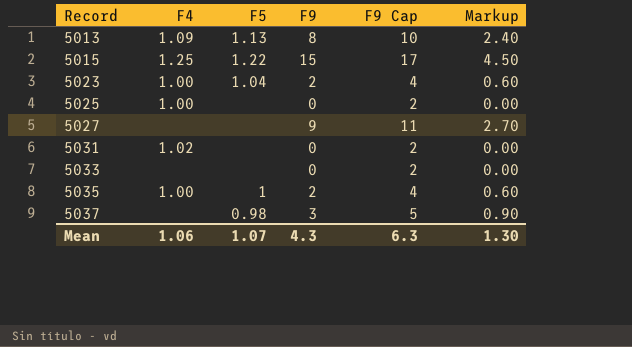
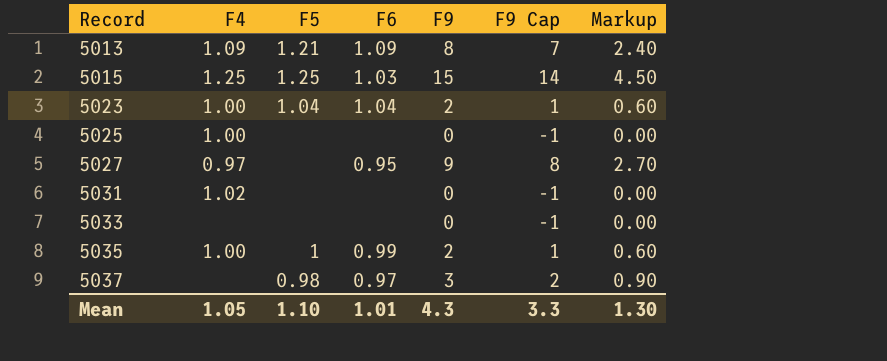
column F6 | position: none -> 4
column F9 Cap | formula: [F9] + 2 -> [F9] - 1
5013 | F5: 1.13 -> 1.21
5015 | F5: 1.22 -> 1.25
5027 | F4: none -> 0.97
Mean | F4: 1.06 -> 1.05
Mean | F5: 1.07 -> 1.10
Mean | F9 Cap: 6.3 -> 3.3

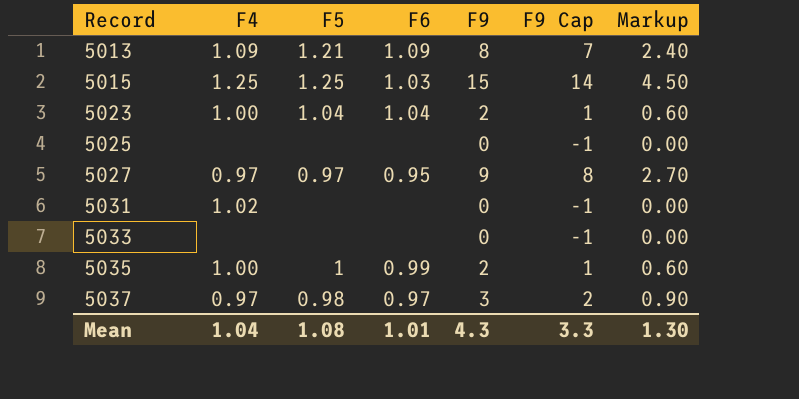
5025 | F4: 1.00 -> none
5027 | F5: none -> 0.97
5037 | F4: none -> 0.97
Mean | F4: 1.05 -> 1.04
Mean | F5: 1.10 -> 1.08

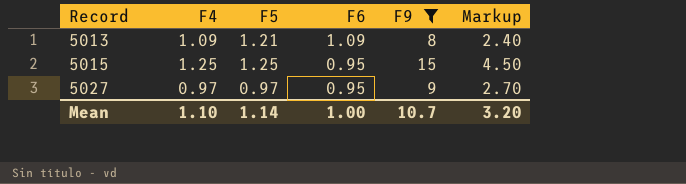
filter: none -> F9 >= 8
column F9 Cap | formula: [F9] - 1 -> none
5015 | F6: 1.03 -> 0.95
Mean | F4: 1.04 -> 1.10
Mean | F5: 1.08 -> 1.14
Mean | F6: 1.01 -> 1.00
Mean | F9: 4.3 -> 10.7
Mean | Markup: 1.30 -> 3.20

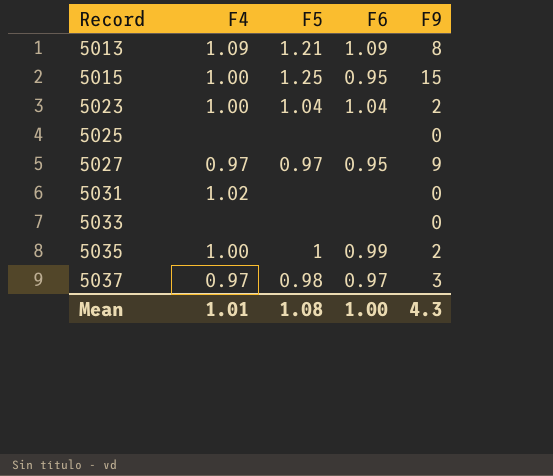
filter: F9 >= 8 -> none
column Markup | formula: [F9] * 0.3 -> none
5015 | F4: 1.25 -> 1.00
Mean | F4: 1.10 -> 1.01
Mean | F5: 1.14 -> 1.08
Mean | F9: 10.7 -> 4.3

